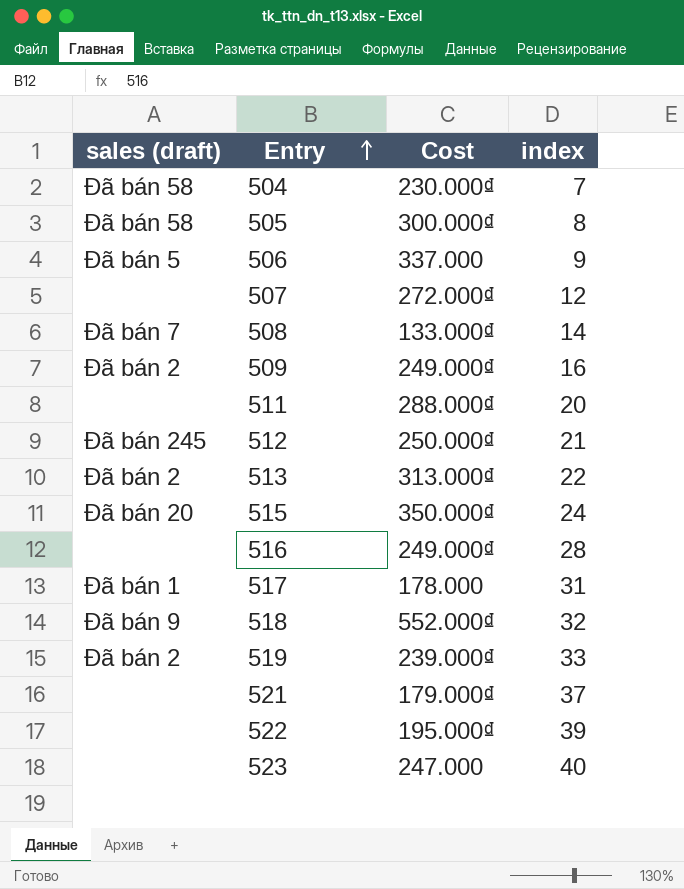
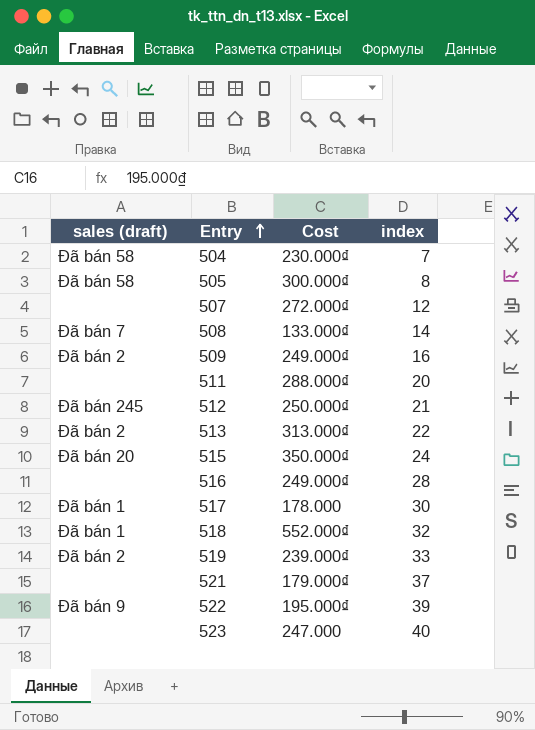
row 506: Đã bán 5 | 337.000 | 9 -> none
517 | index: 31 -> 30
518 | sales (draft): Đã bán 9 -> Đã bán 1
522 | sales (draft): none -> Đã bán 9

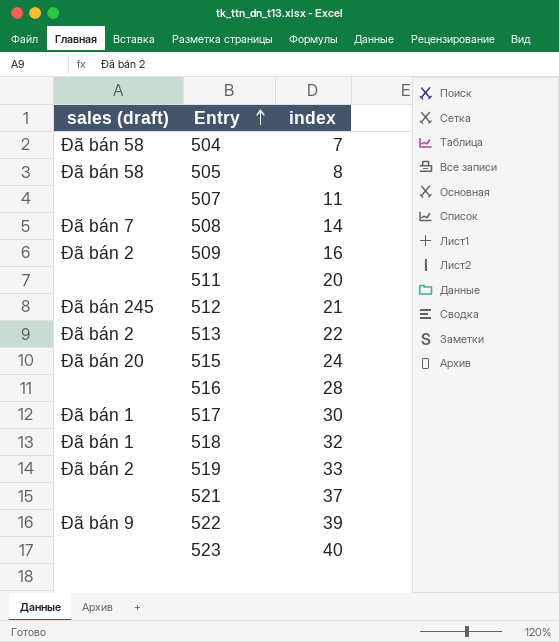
column Cost | position: 3 -> none
507 | index: 12 -> 11

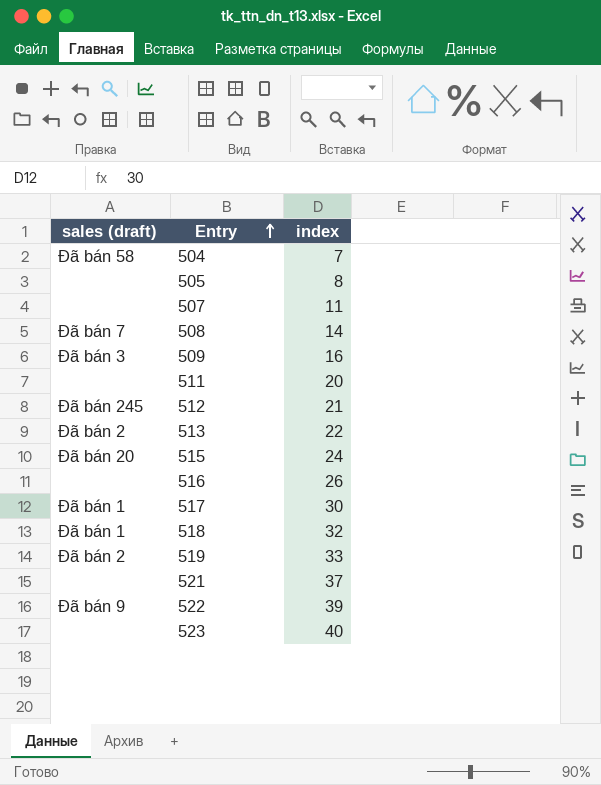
505 | sales (draft): Đã bán 58 -> none
509 | sales (draft): Đã bán 2 -> Đã bán 3
516 | index: 28 -> 26

